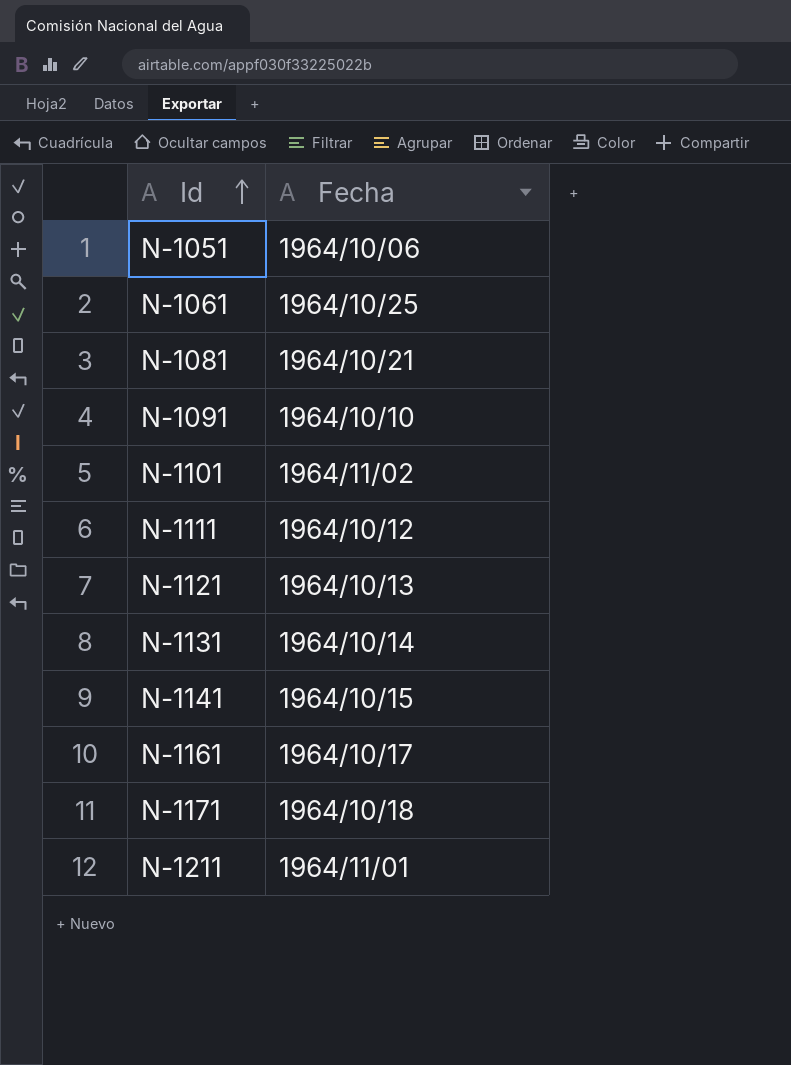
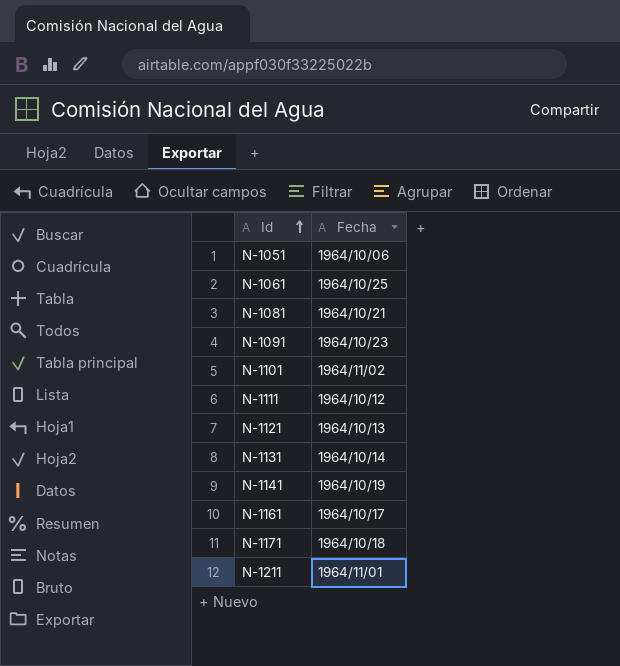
N-1091 | Fecha: 1964/10/10 -> 1964/10/23
N-1141 | Fecha: 1964/10/15 -> 1964/10/19

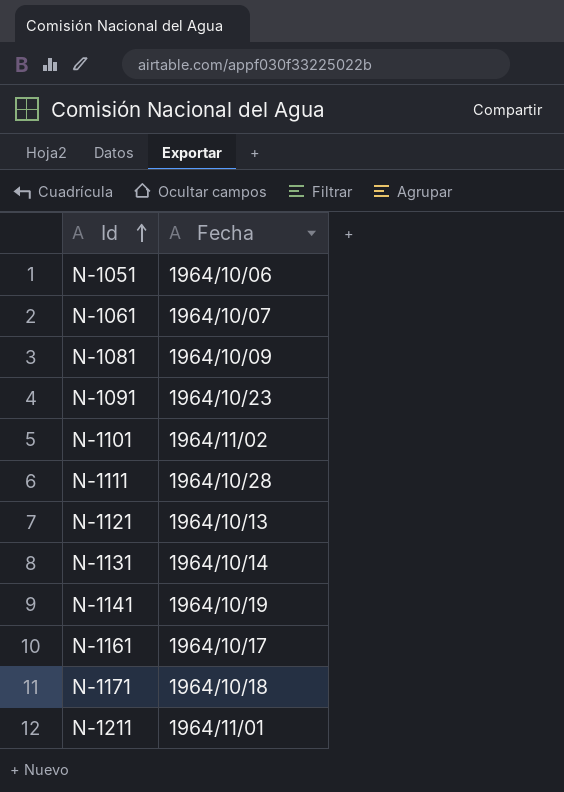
N-1061 | Fecha: 1964/10/25 -> 1964/10/07
N-1081 | Fecha: 1964/10/21 -> 1964/10/09
N-1111 | Fecha: 1964/10/12 -> 1964/10/28

